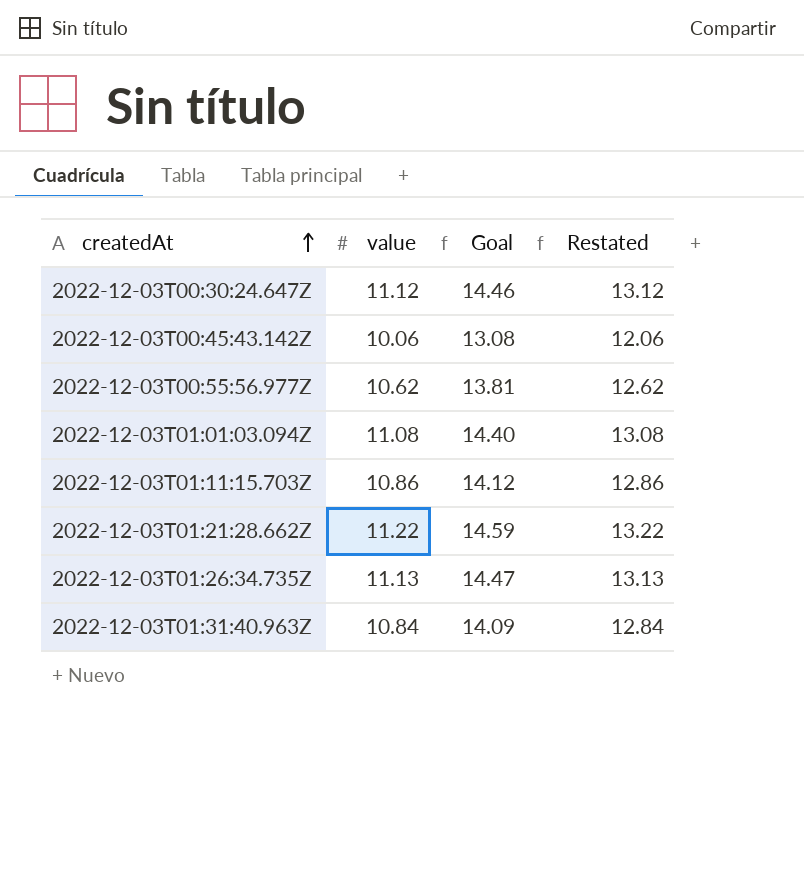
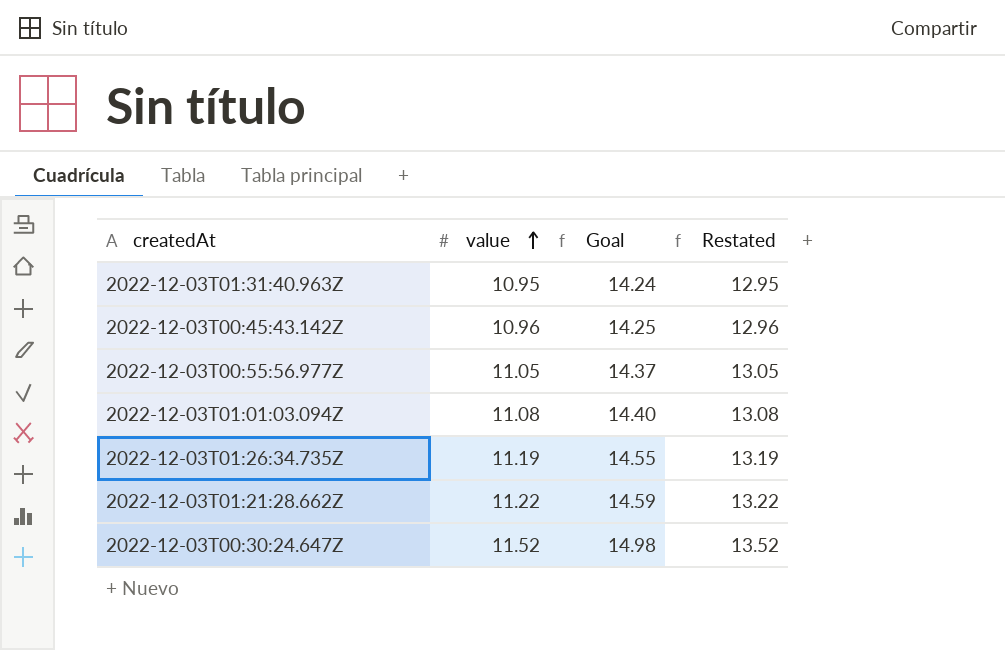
row order: createdAt ascending -> value ascending
row 2022-12-03T01:11:15.703Z: 10.86 | 14.12 | 12.86 -> none
2022-12-03T01:31:40.963Z | value: 10.84 -> 10.95
2022-12-03T01:31:40.963Z | Goal: 14.09 -> 14.24
2022-12-03T01:31:40.963Z | Restated: 12.84 -> 12.95
2022-12-03T00:45:43.142Z | value: 10.06 -> 10.96
2022-12-03T00:45:43.142Z | Goal: 13.08 -> 14.25
2022-12-03T00:45:43.142Z | Restated: 12.06 -> 12.96
2022-12-03T00:55:56.977Z | value: 10.62 -> 11.05
2022-12-03T00:55:56.977Z | Goal: 13.81 -> 14.37
2022-12-03T00:55:56.977Z | Restated: 12.62 -> 13.05
2022-12-03T01:26:34.735Z | value: 11.13 -> 11.19
2022-12-03T01:26:34.735Z | Goal: 14.47 -> 14.55
2022-12-03T01:26:34.735Z | Restated: 13.13 -> 13.19
2022-12-03T00:30:24.647Z | value: 11.12 -> 11.52
2022-12-03T00:30:24.647Z | Goal: 14.46 -> 14.98
2022-12-03T00:30:24.647Z | Restated: 13.12 -> 13.52

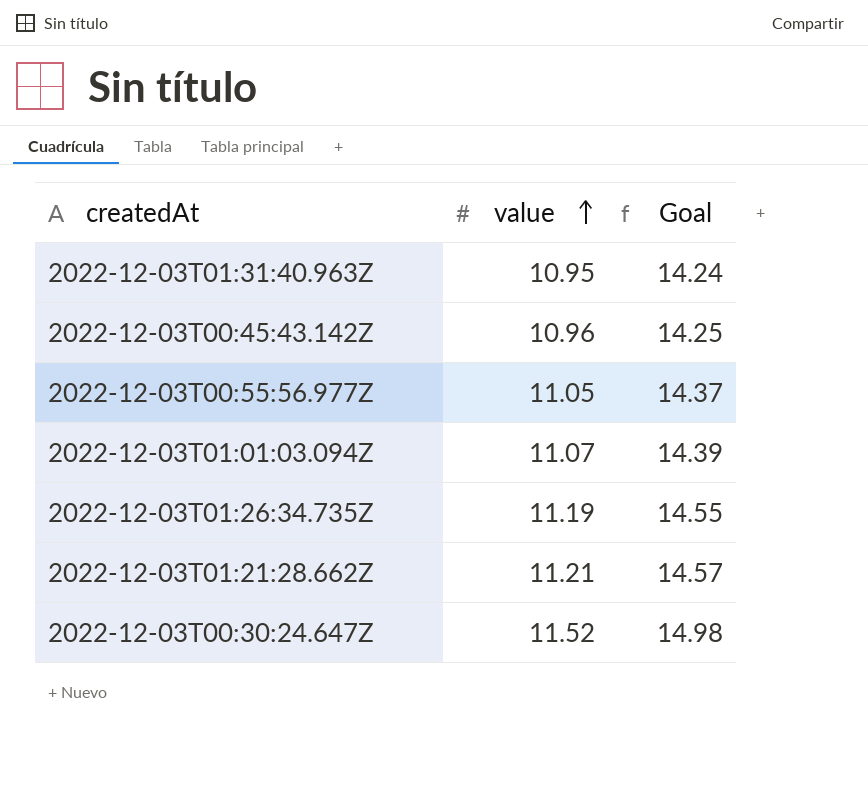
column Restated | formula: [value] + 2 -> none
2022-12-03T01:01:03.094Z | value: 11.08 -> 11.07
2022-12-03T01:01:03.094Z | Goal: 14.40 -> 14.39
2022-12-03T01:21:28.662Z | value: 11.22 -> 11.21
2022-12-03T01:21:28.662Z | Goal: 14.59 -> 14.57

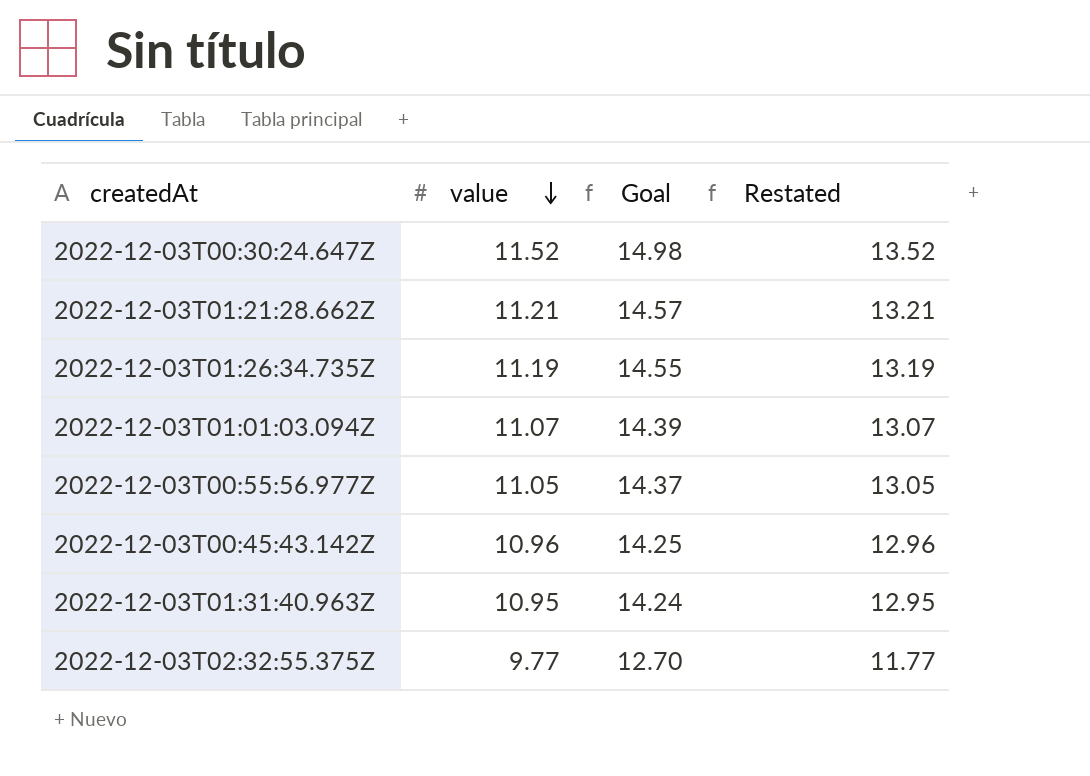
row order: value ascending -> value descending
column Restated | formula: none -> [value] + 2
row 2022-12-03T02:32:55.375Z: none -> 9.77 | 12.70 | 11.77

